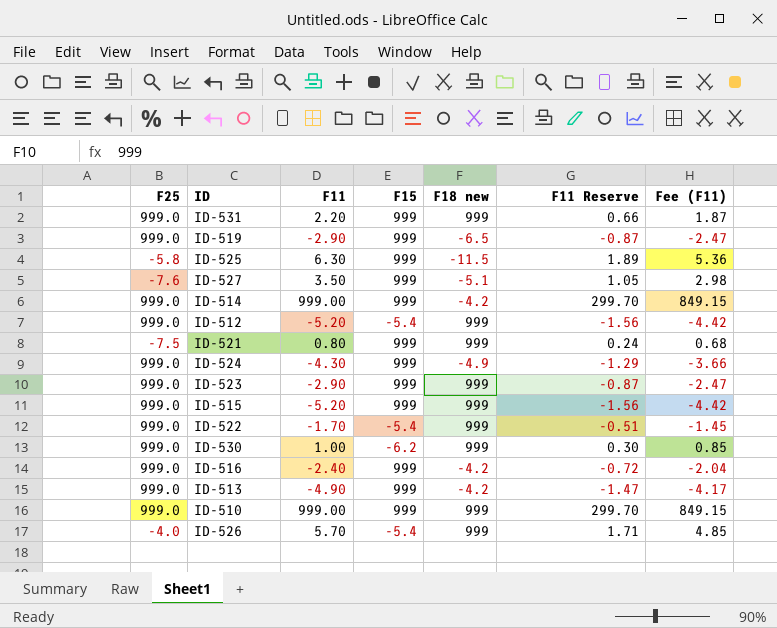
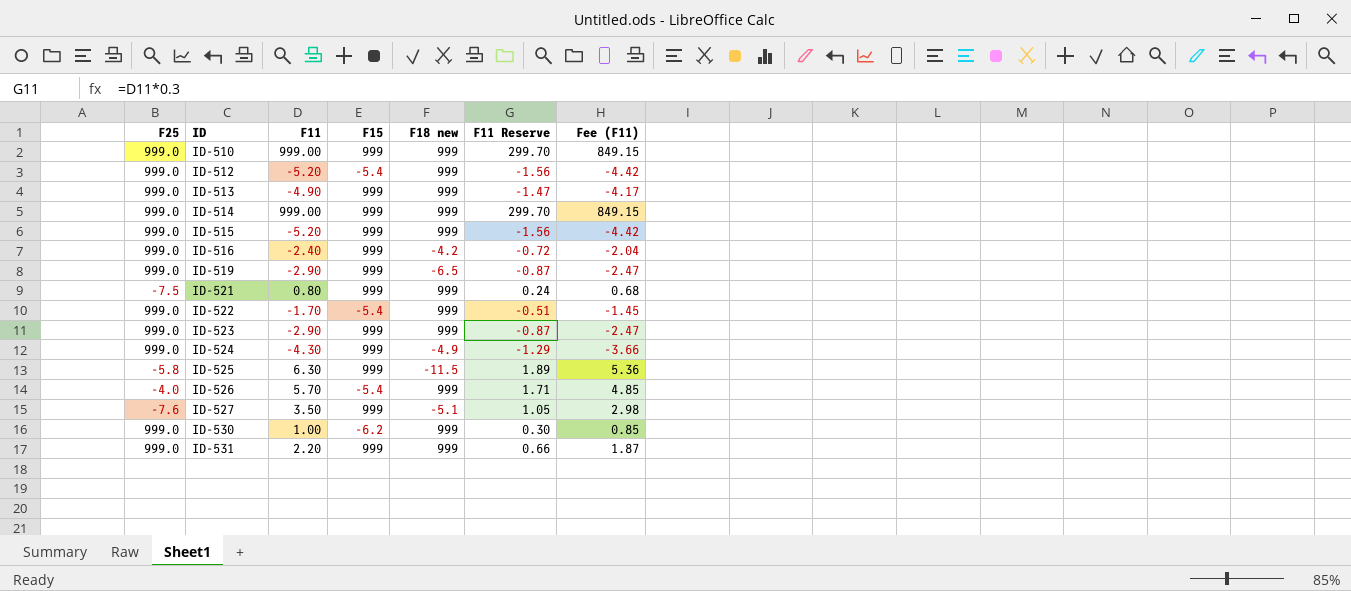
row order: none -> ID ascending
ID-513 | F18 new: -4.2 -> 999
ID-514 | F18 new: -4.2 -> 999

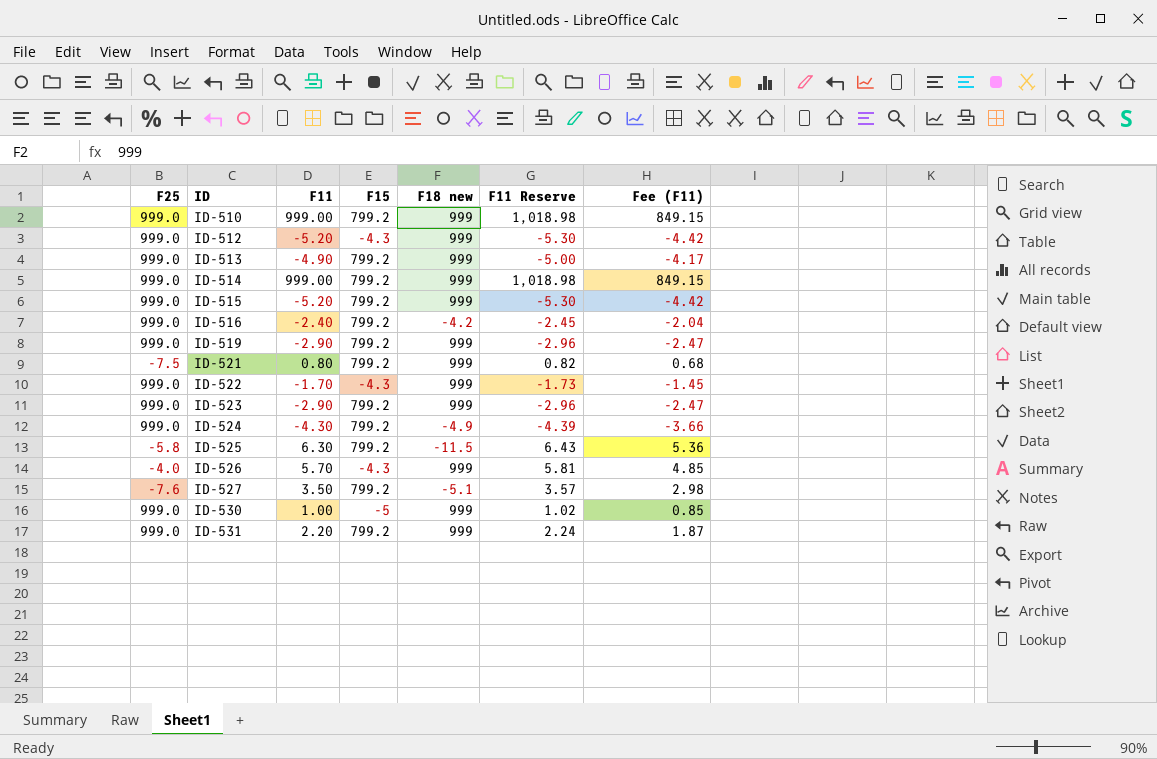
column F11 Reserve | formula: [F11] * 0.3 -> [F11] * 1.02
ID-510 | F15: 999 -> 799.2
ID-512 | F15: -5.4 -> -4.3
ID-513 | F15: 999 -> 799.2
ID-514 | F15: 999 -> 799.2
ID-515 | F15: 999 -> 799.2
ID-516 | F15: 999 -> 799.2
ID-519 | F15: 999 -> 799.2
ID-519 | F18 new: -6.5 -> 999
ID-521 | F15: 999 -> 799.2
ID-522 | F15: -5.4 -> -4.3
ID-523 | F15: 999 -> 799.2
ID-524 | F15: 999 -> 799.2
ID-525 | F15: 999 -> 799.2
ID-526 | F15: -5.4 -> -4.3
ID-527 | F15: 999 -> 799.2
ID-530 | F15: -6.2 -> -5
ID-531 | F15: 999 -> 799.2

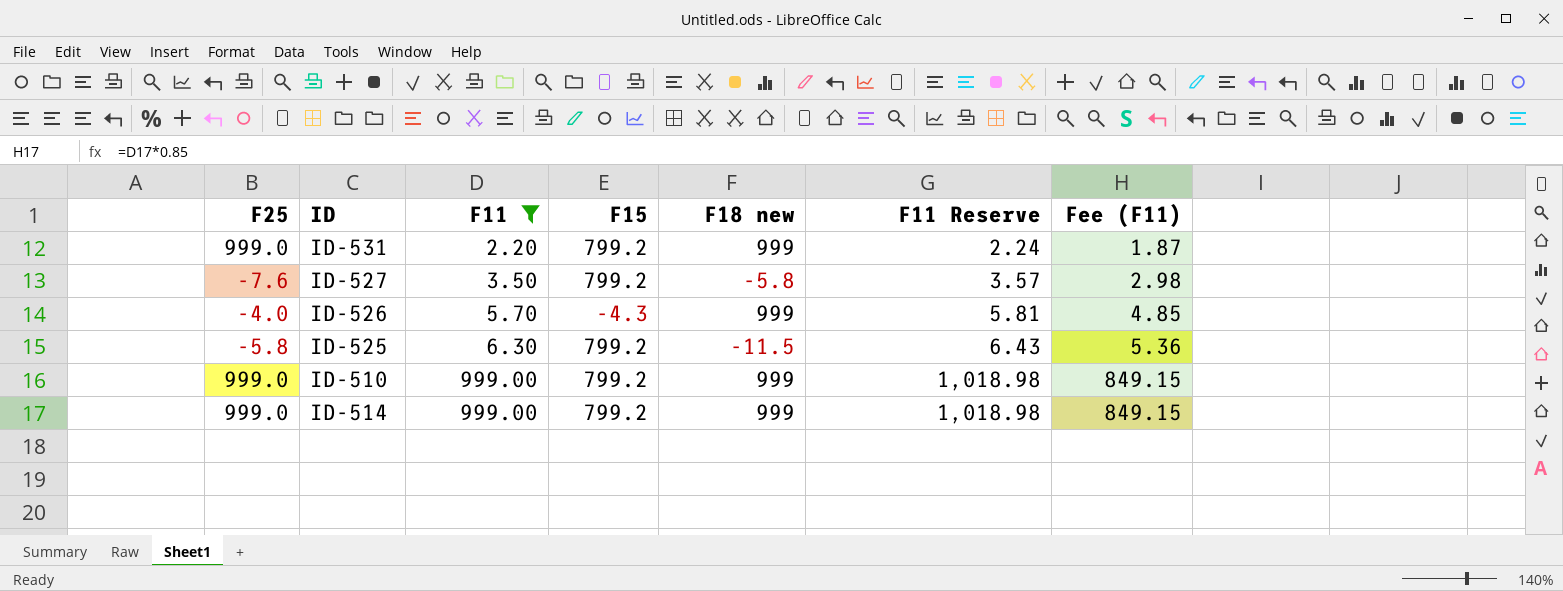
filter: none -> F11 >= 2.20
row order: ID ascending -> F11 ascending
ID-527 | F18 new: -5.1 -> -5.8

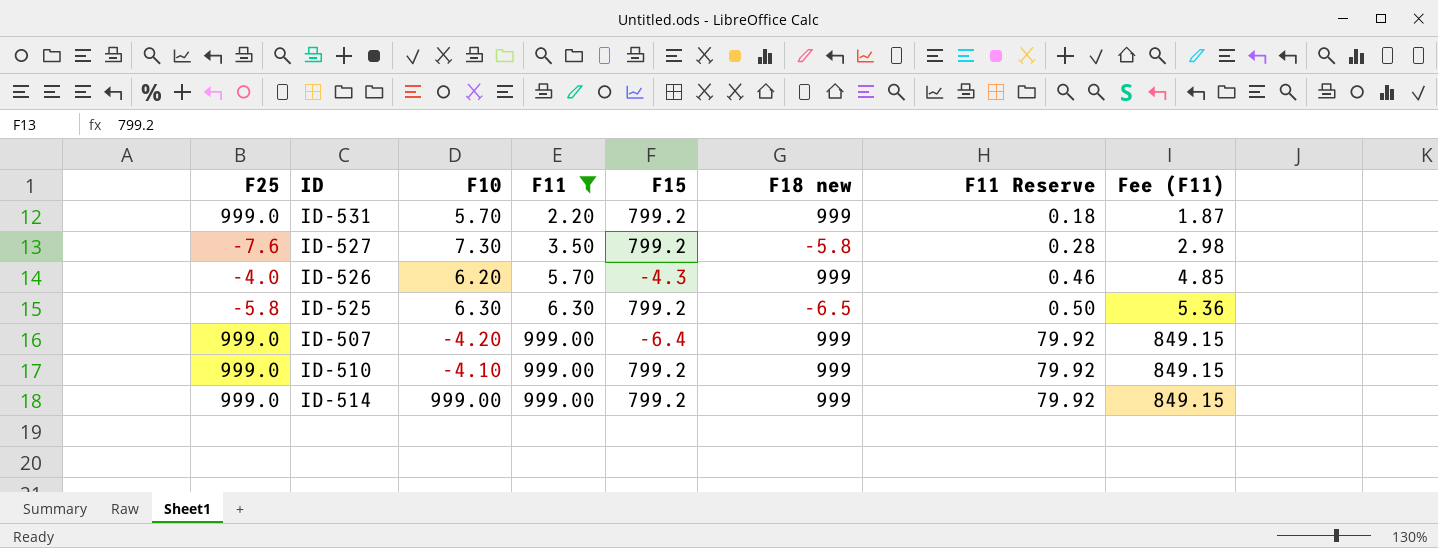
column F10 | position: none -> 3
column F11 Reserve | formula: [F11] * 1.02 -> [F11] * 0.08
ID-525 | F18 new: -11.5 -> -6.5
row ID-507: none -> 999.0 | -4.20 | 999.00 | -6.4 | 999 | 79.92 | 849.15

